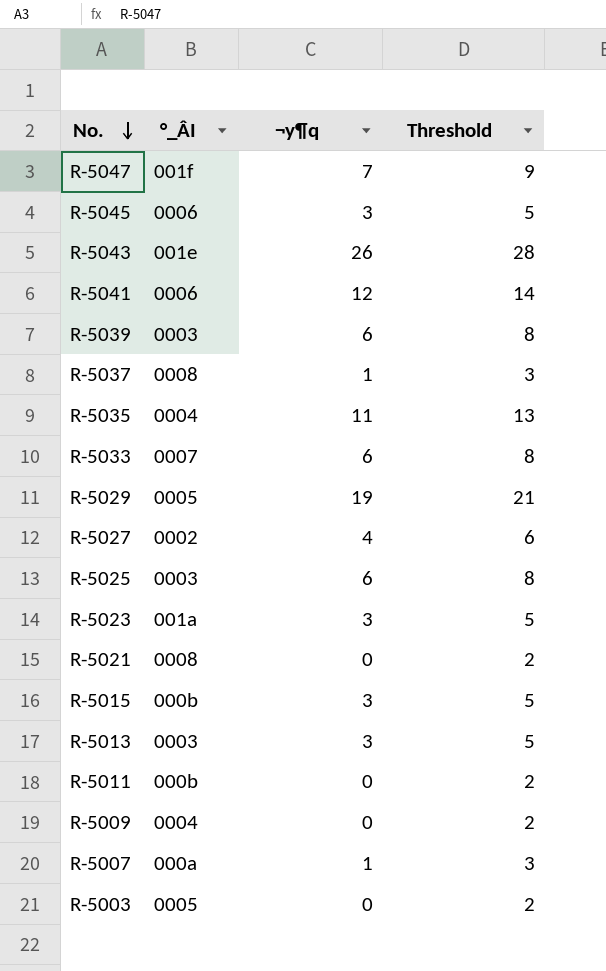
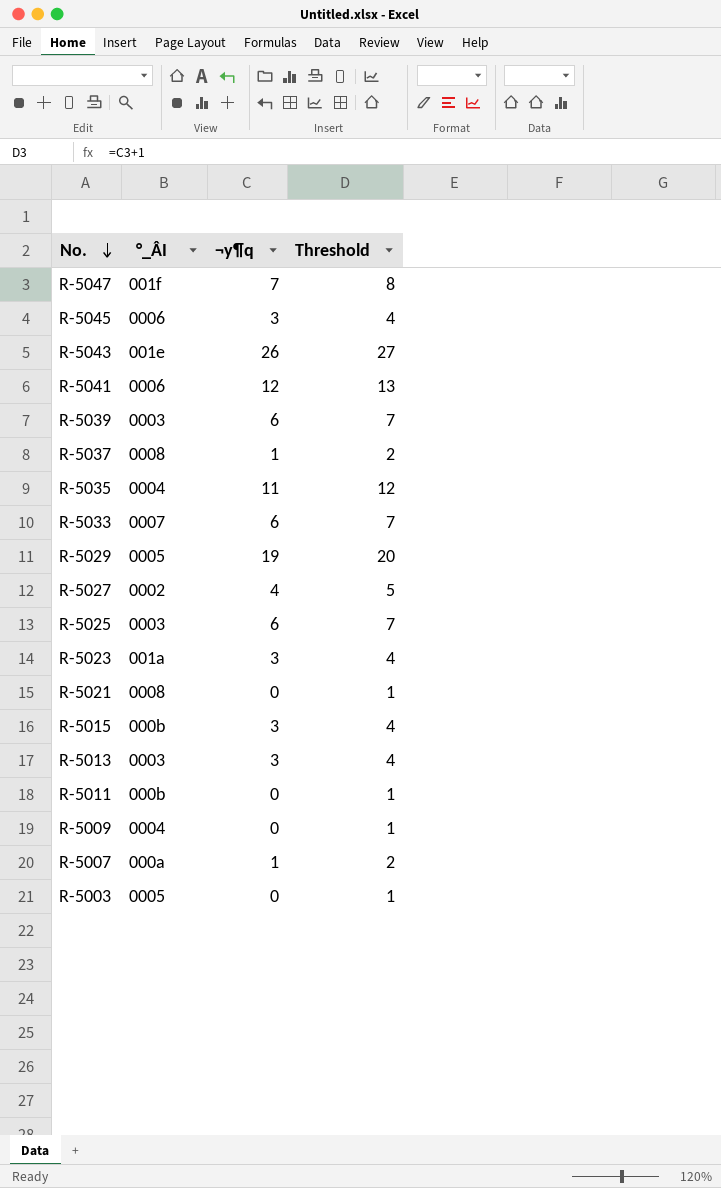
column Threshold | formula: [¬y¶q] + 2 -> [¬y¶q] + 1

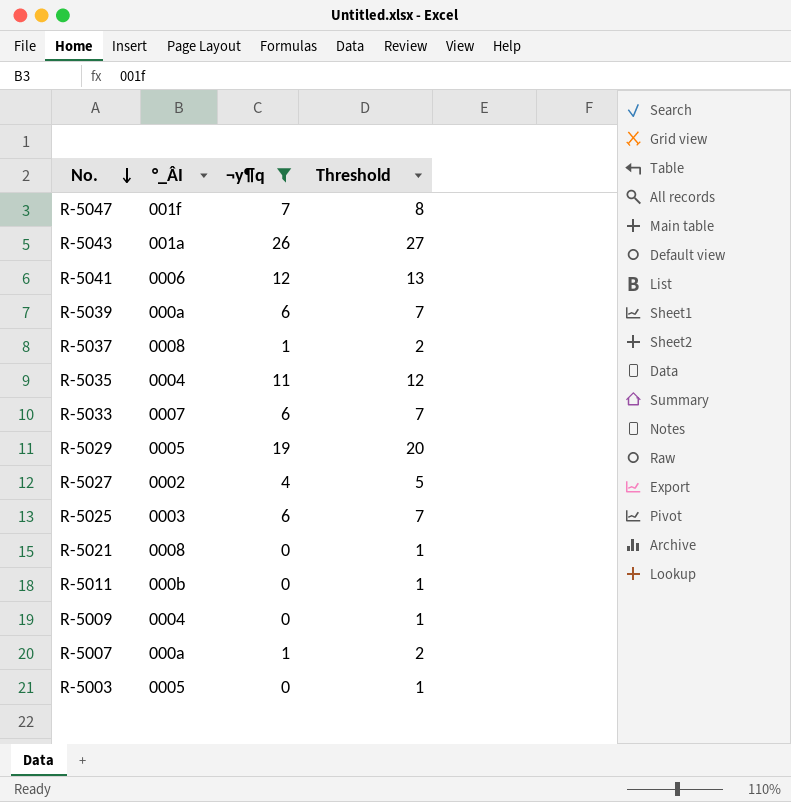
filter: none -> ¬y¶q != 3
R-5043 | °_ÂI: 001e -> 001a
R-5039 | °_ÂI: 0003 -> 000a

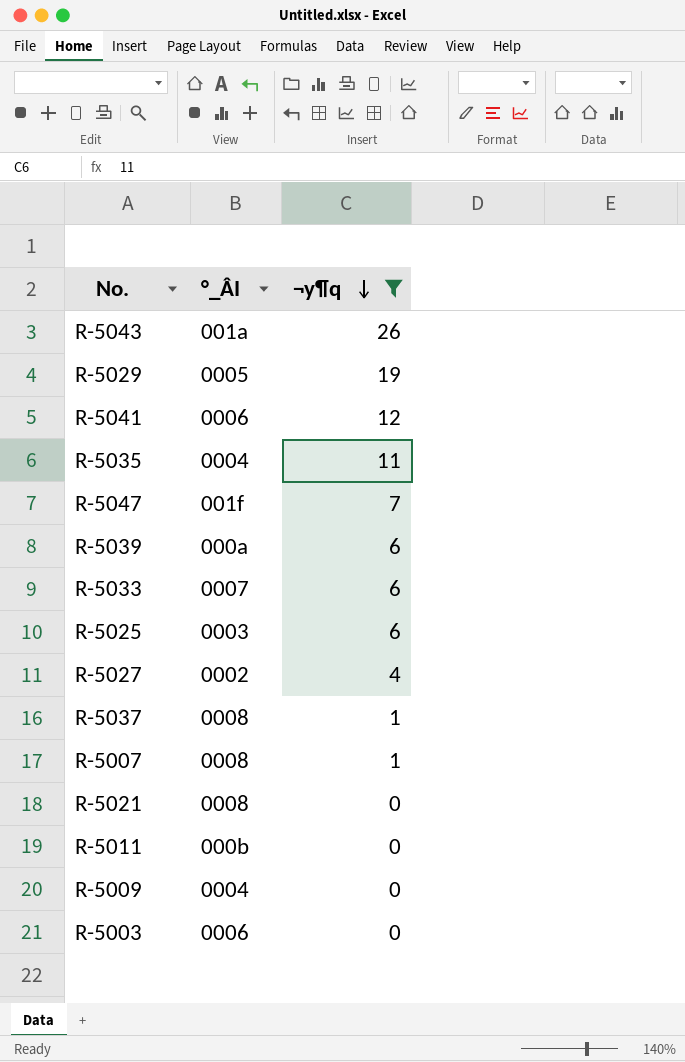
row order: No. descending -> ¬y¶q descending
column Threshold | formula: [¬y¶q] + 1 -> none
R-5007 | °_ÂI: 000a -> 0008
R-5003 | °_ÂI: 0005 -> 0006

